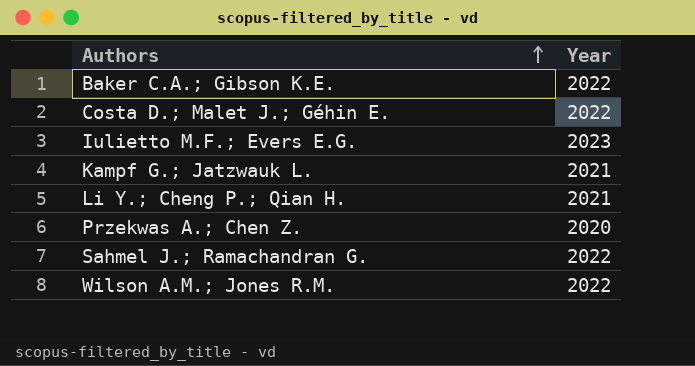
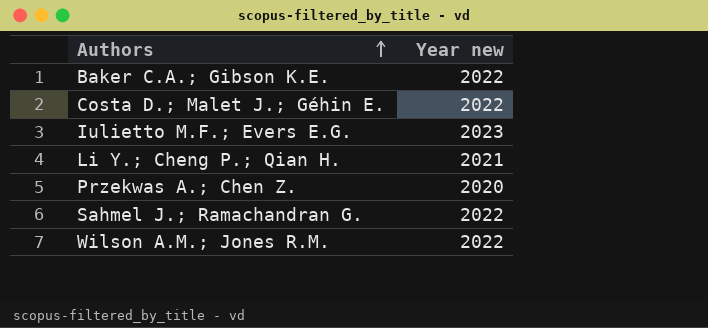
column name: Year -> Year new
row Kampf G.; Jatzwauk L.: 2021 -> none

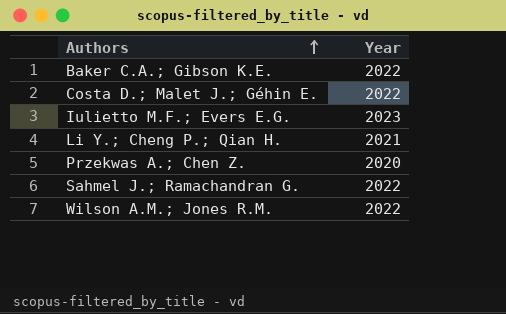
column name: Year new -> Year

